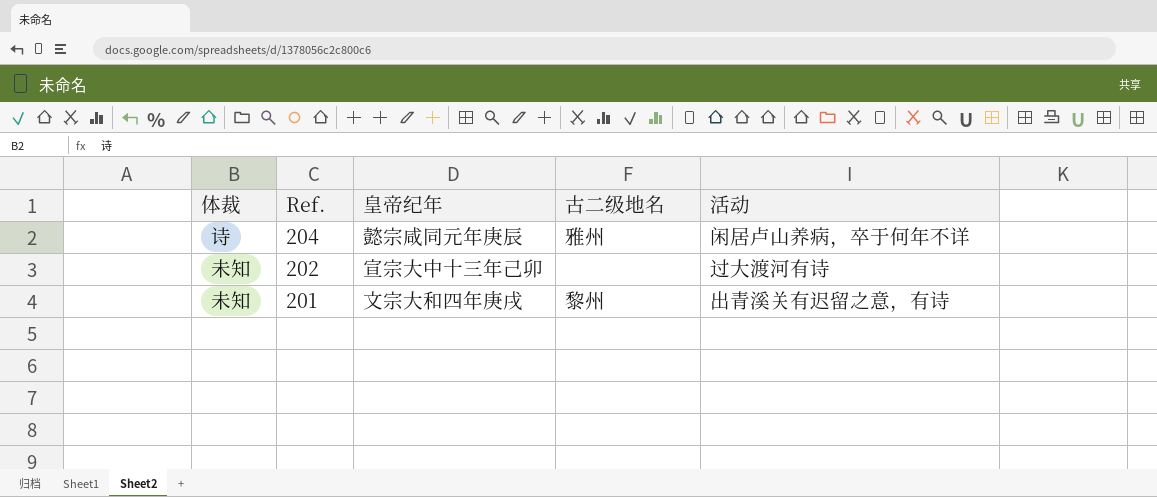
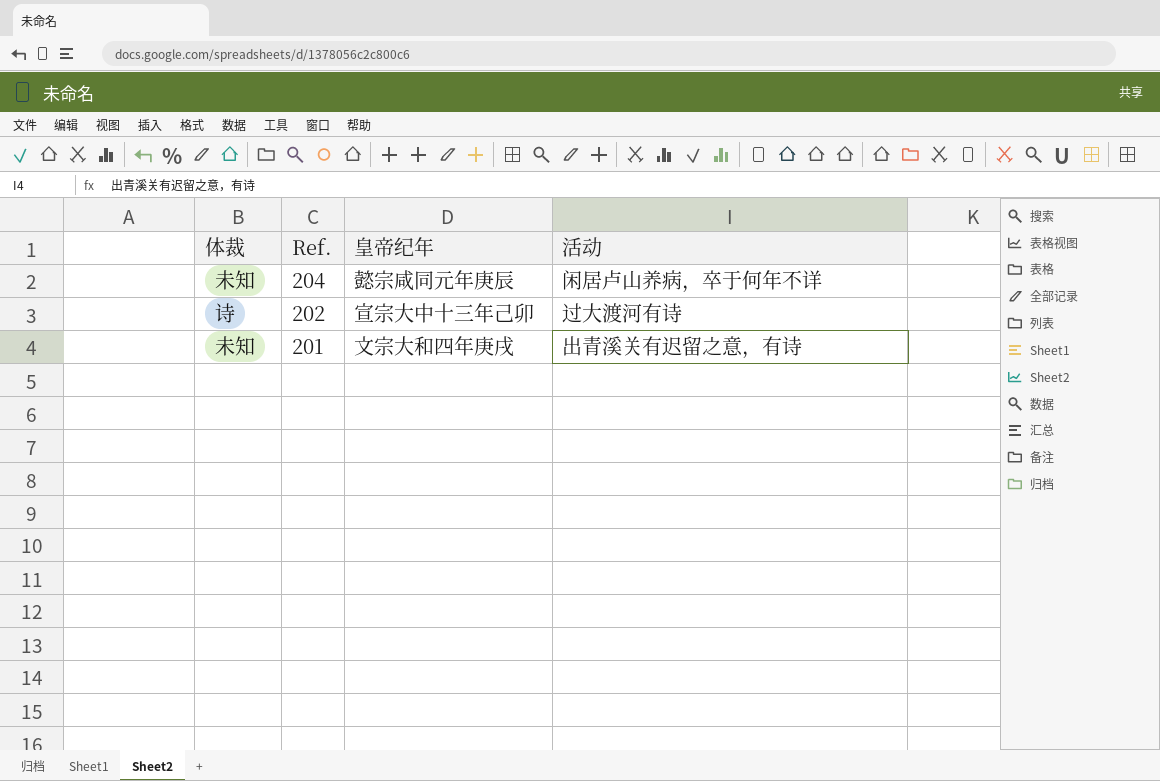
column 古二级地名 | position: 4 -> none
204 | 体裁: 诗 -> 未知
202 | 体裁: 未知 -> 诗

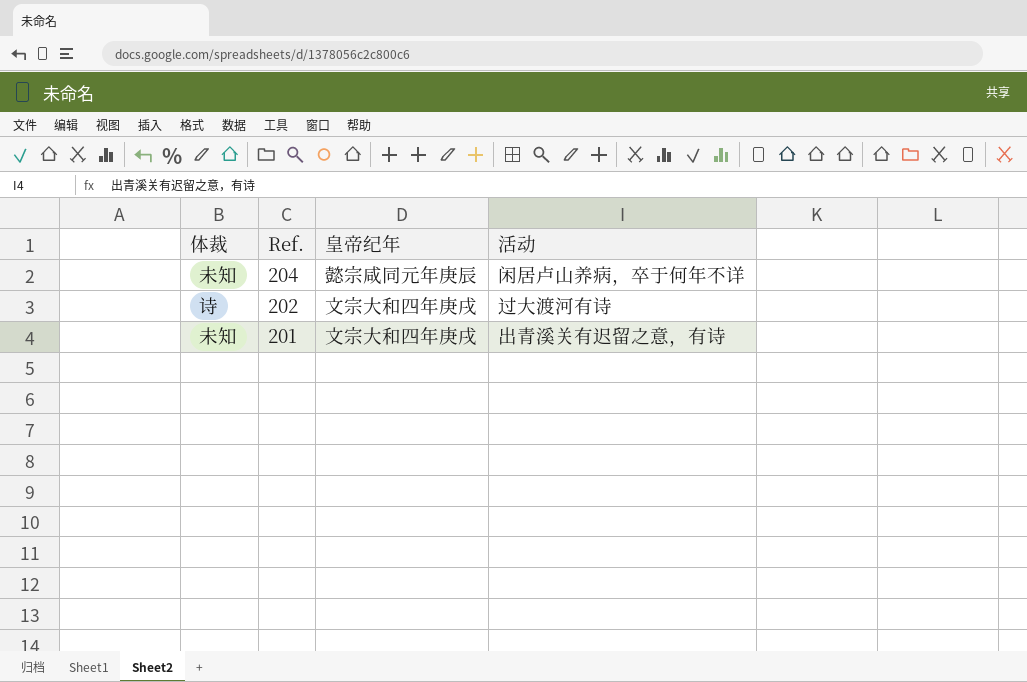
202 | 皇帝纪年: 宣宗大中十三年己卯 -> 文宗大和四年庚戌

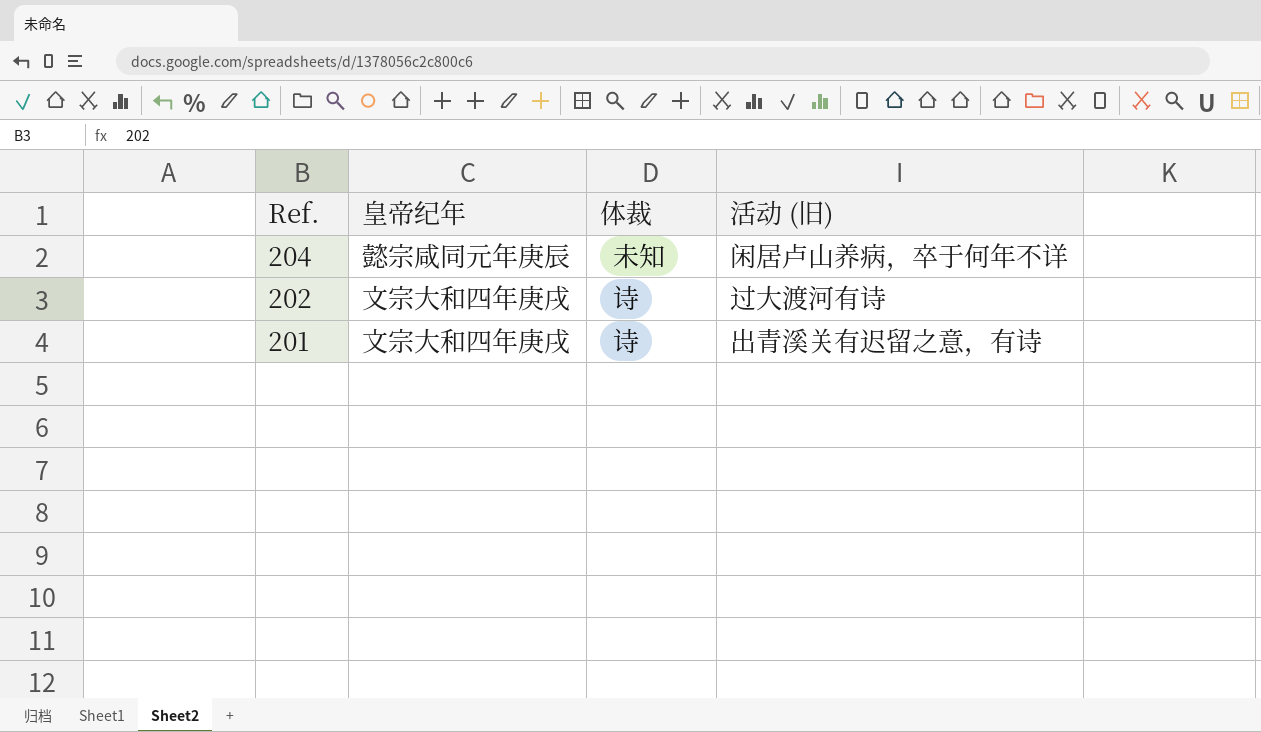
column 体裁 | position: 1 -> 3
column name: 活动 -> 活动 (旧)
201 | 体裁: 未知 -> 诗

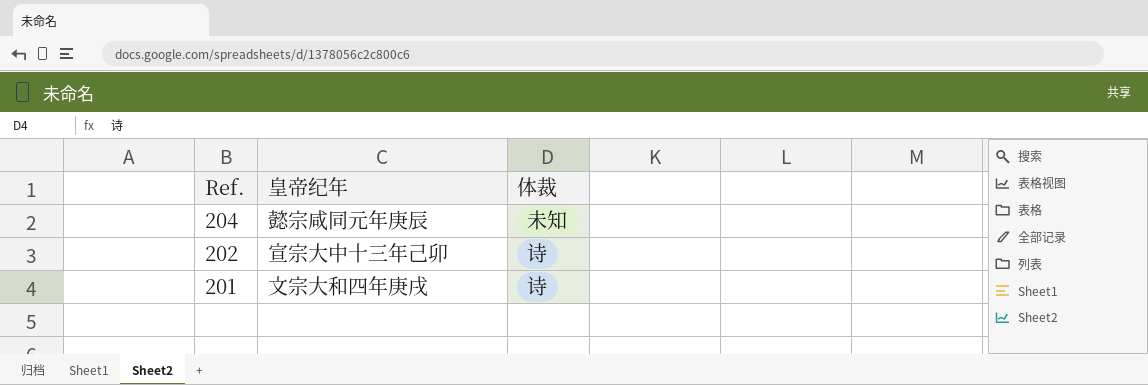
column 活动 (旧) | position: 4 -> none
202 | 皇帝纪年: 文宗大和四年庚戌 -> 宣宗大中十三年己卯

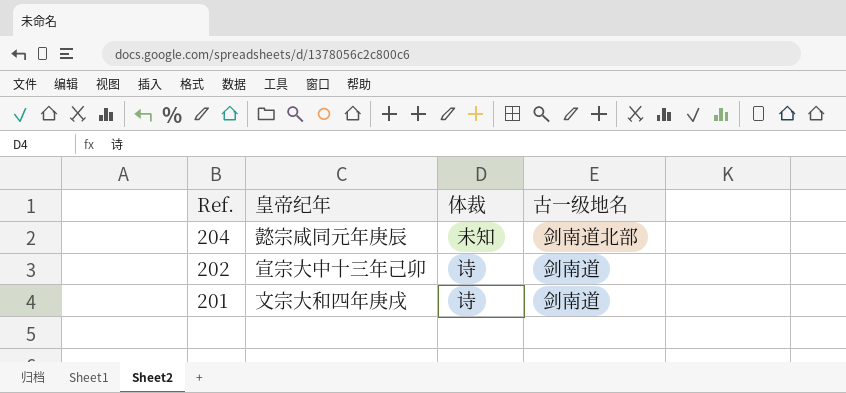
column 古一级地名 | position: none -> 4

